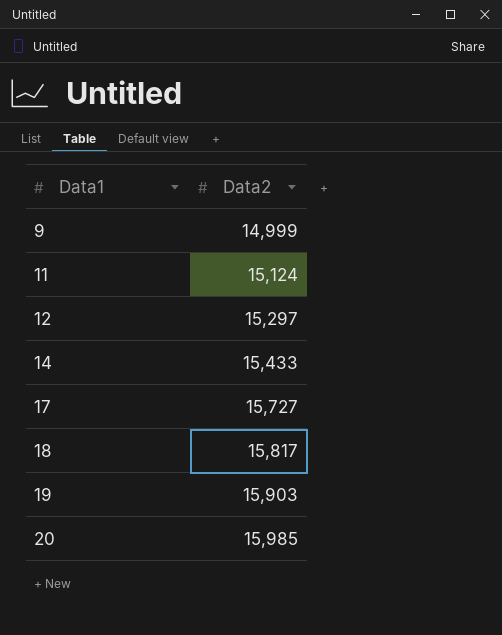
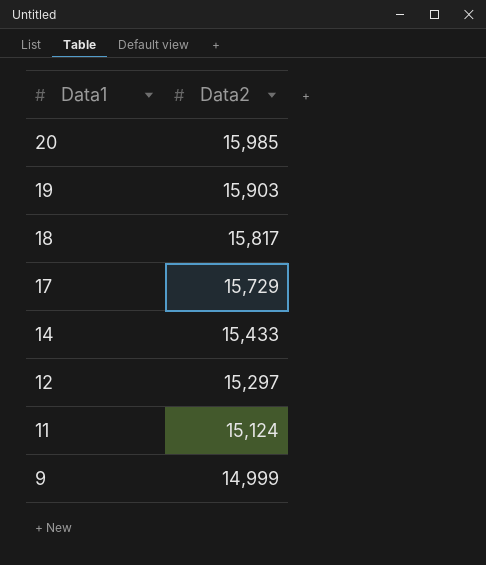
row order: Data1 ascending -> Data1 descending
17 | Data2: 15,727 -> 15,729

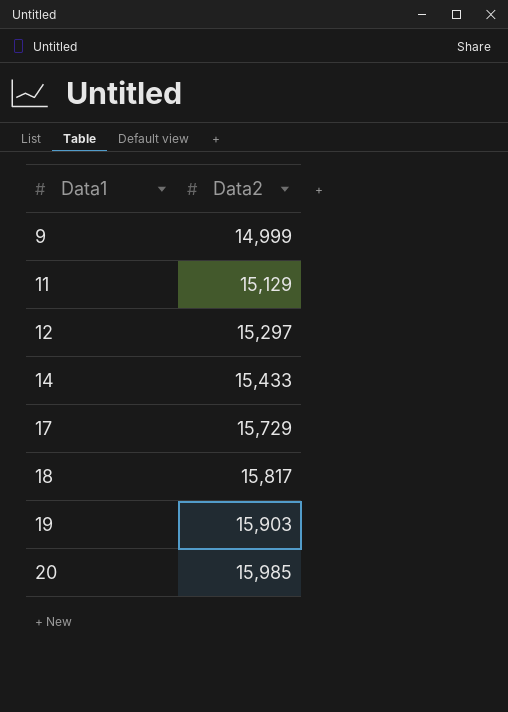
row order: Data1 descending -> Data1 ascending
11 | Data2: 15,124 -> 15,129

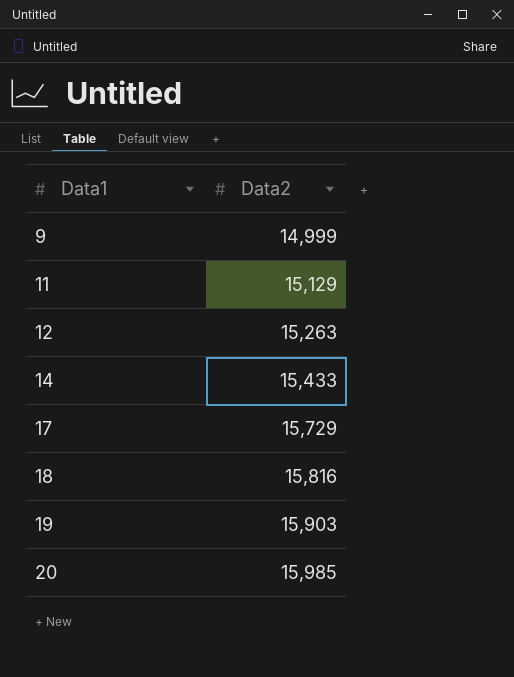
12 | Data2: 15,297 -> 15,263
18 | Data2: 15,817 -> 15,816

